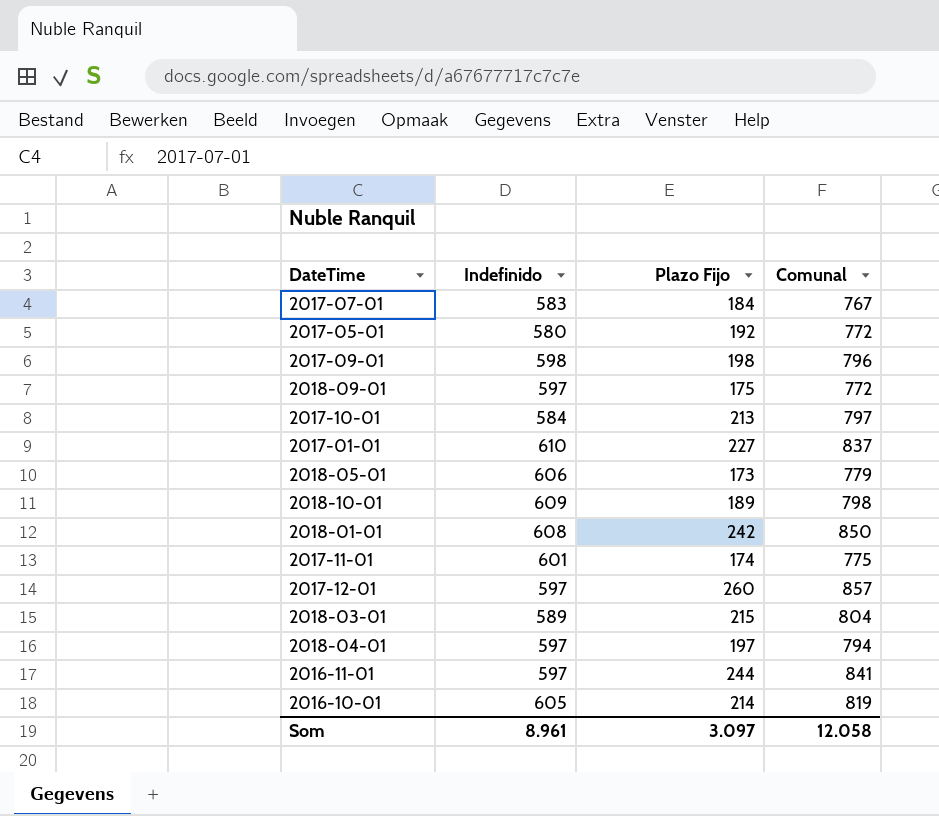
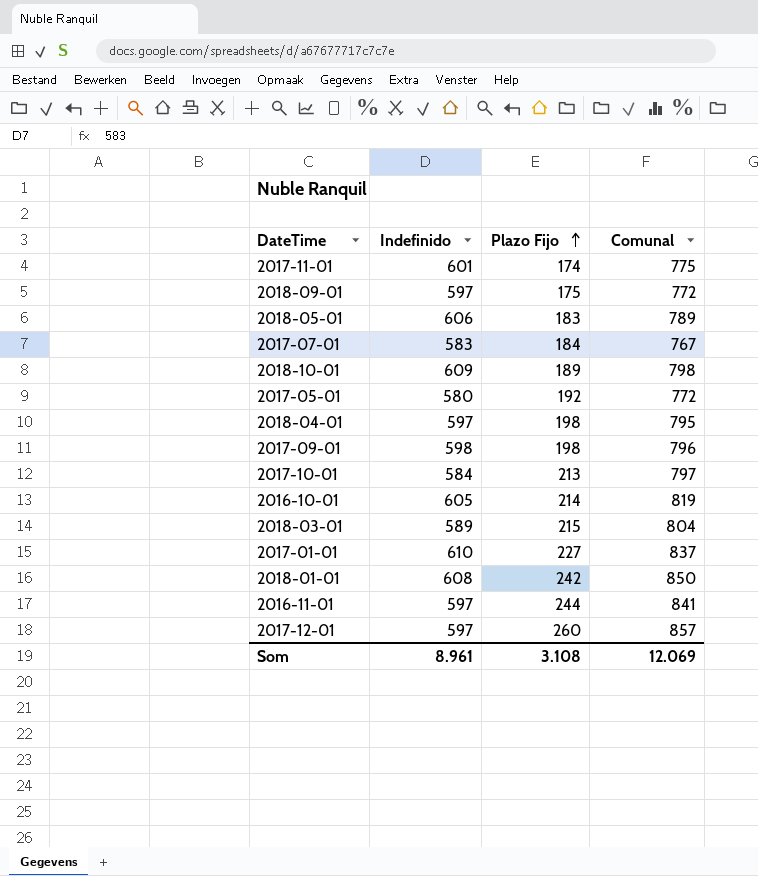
row order: none -> Plazo Fijo ascending
2018-05-01 | Plazo Fijo: 173 -> 183
2018-05-01 | Comunal: 779 -> 789
2018-04-01 | Plazo Fijo: 197 -> 198
2018-04-01 | Comunal: 794 -> 795
Som | Plazo Fijo: 3.097 -> 3.108
Som | Comunal: 12.058 -> 12.069

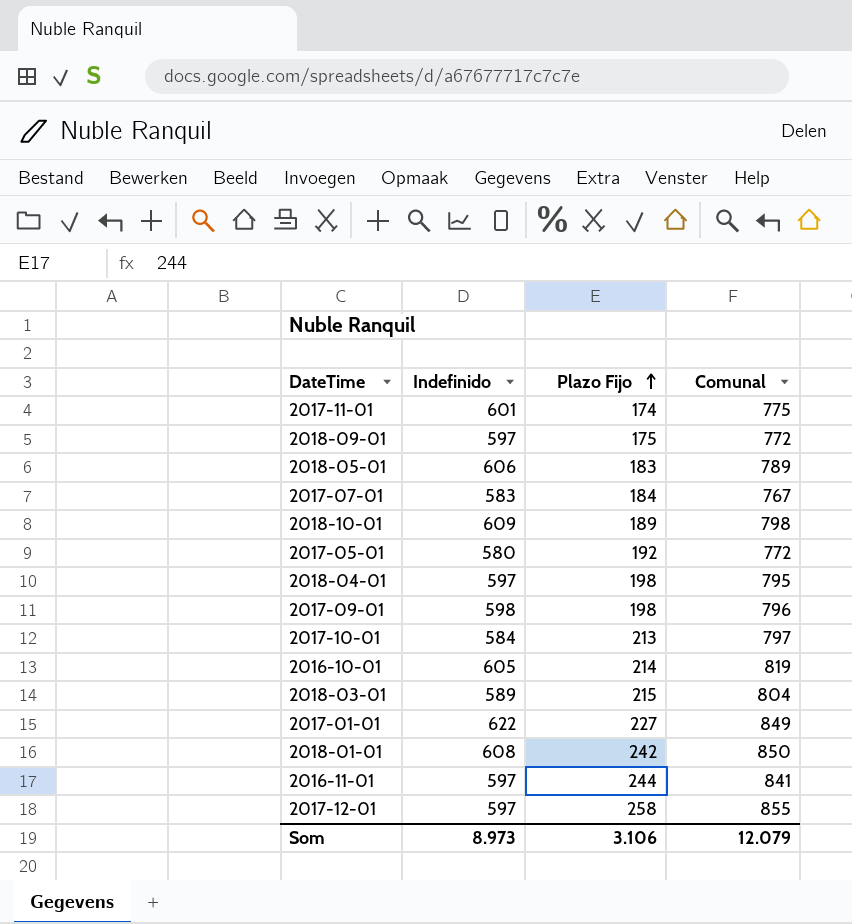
2017-01-01 | Indefinido: 610 -> 622
2017-01-01 | Comunal: 837 -> 849
2017-12-01 | Plazo Fijo: 260 -> 258
2017-12-01 | Comunal: 857 -> 855
Som | Indefinido: 8.961 -> 8.973
Som | Plazo Fijo: 3.108 -> 3.106
Som | Comunal: 12.069 -> 12.079

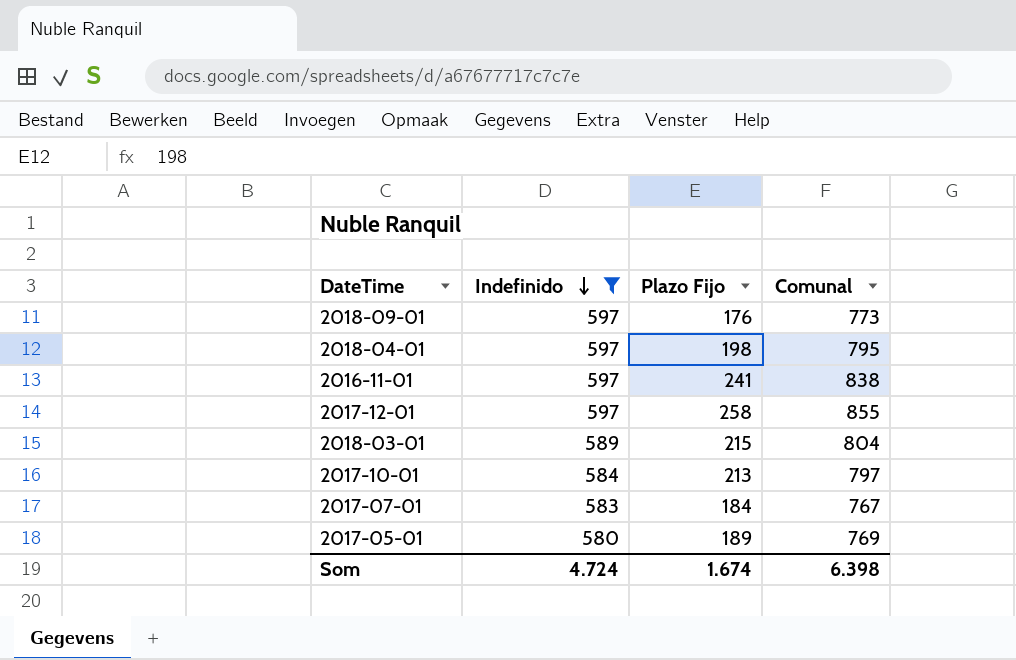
filter: none -> Indefinido <= 597
row order: Plazo Fijo ascending -> Indefinido descending
2018-09-01 | Plazo Fijo: 175 -> 176
2018-09-01 | Comunal: 772 -> 773
2016-11-01 | Plazo Fijo: 244 -> 241
2016-11-01 | Comunal: 841 -> 838
2017-05-01 | Plazo Fijo: 192 -> 189
2017-05-01 | Comunal: 772 -> 769
Som | Indefinido: 8.973 -> 4.724
Som | Plazo Fijo: 3.106 -> 1.674
Som | Comunal: 12.079 -> 6.398

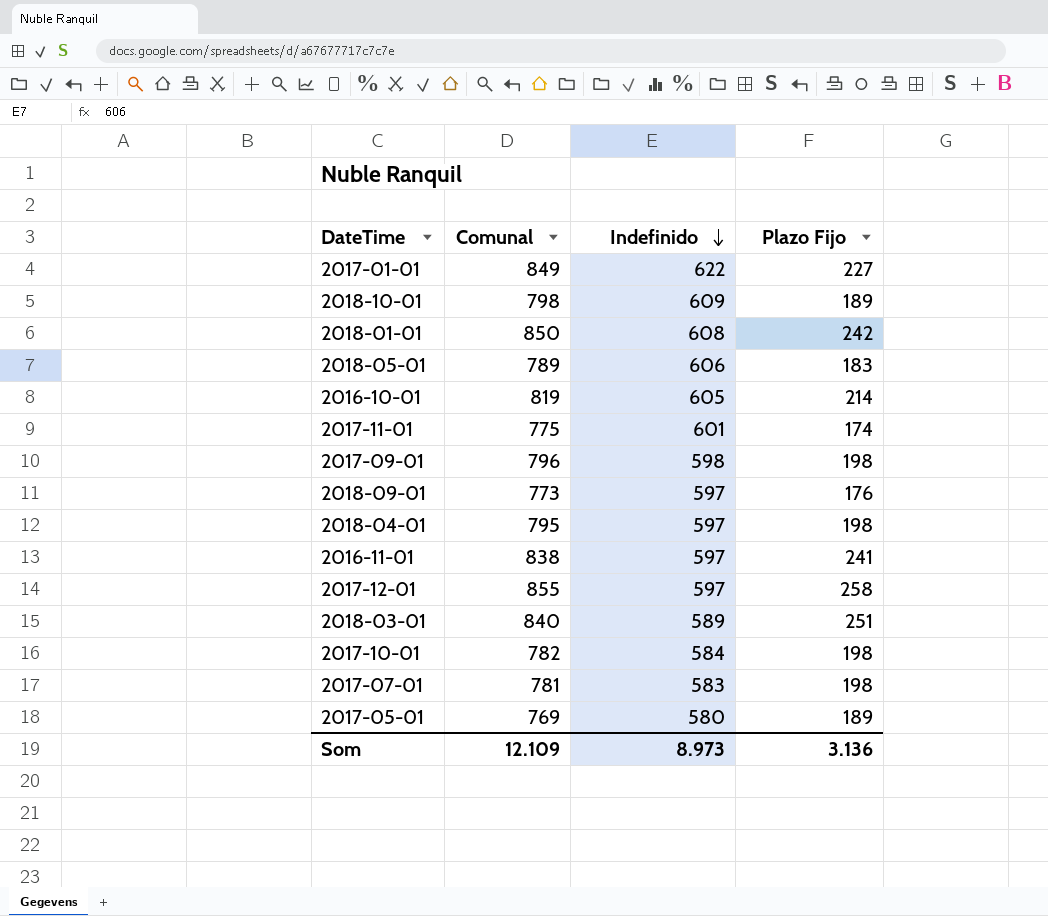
filter: Indefinido <= 597 -> none
column Comunal | position: 4 -> 2
2018-03-01 | Comunal: 804 -> 840
2018-03-01 | Plazo Fijo: 215 -> 251
2017-10-01 | Comunal: 797 -> 782
2017-10-01 | Plazo Fijo: 213 -> 198
2017-07-01 | Comunal: 767 -> 781
2017-07-01 | Plazo Fijo: 184 -> 198
Som | Comunal: 6.398 -> 12.109
Som | Indefinido: 4.724 -> 8.973
Som | Plazo Fijo: 1.674 -> 3.136

